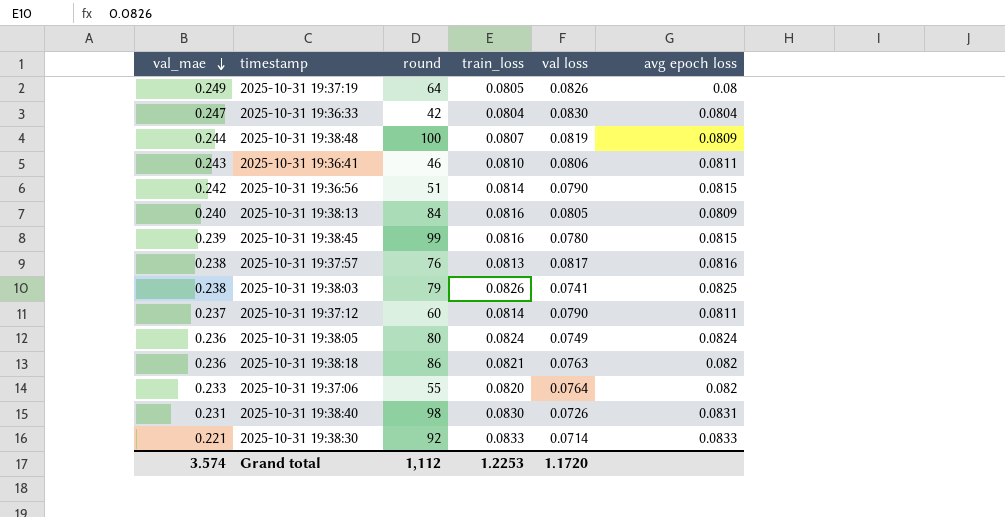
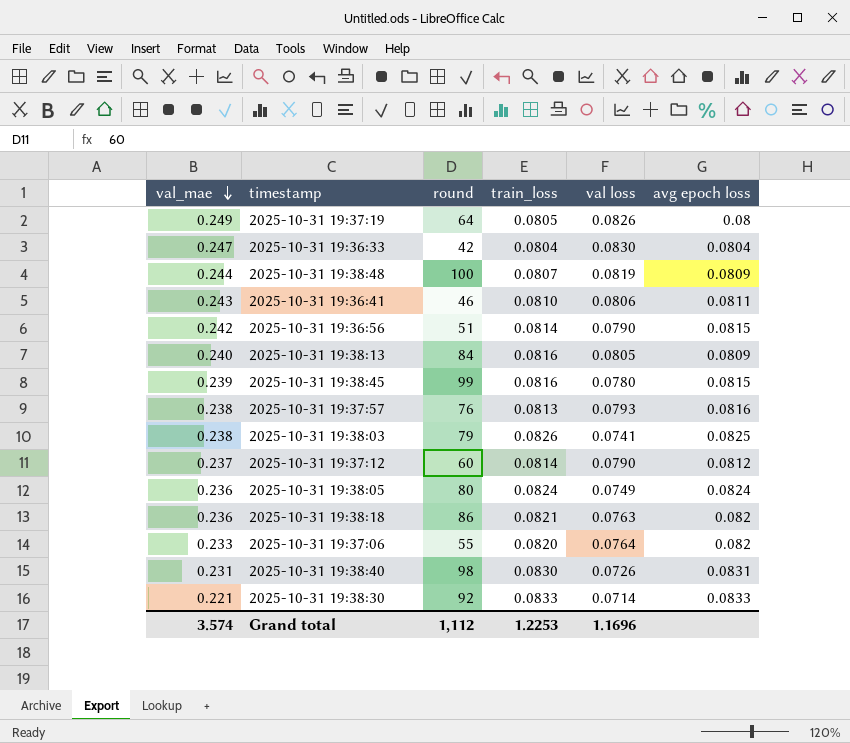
2025-10-31 19:37:57 | val loss: 0.0817 -> 0.0793
2025-10-31 19:37:12 | avg epoch loss: 0.0811 -> 0.0812
Grand total | val loss: 1.1720 -> 1.1696

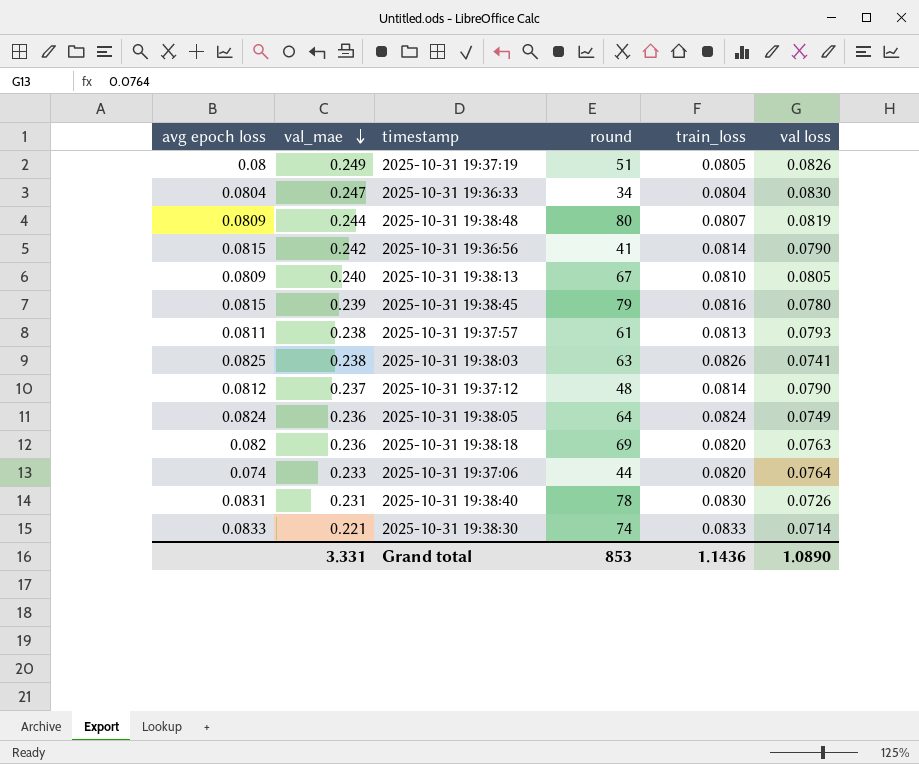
column avg epoch loss | position: 6 -> 1
row 2025-10-31 19:36:41: 0.243 | 46 | 0.0810 | 0.0806 | 0.0811 -> none
2025-10-31 19:37:19 | round: 64 -> 51
2025-10-31 19:36:33 | round: 42 -> 34
2025-10-31 19:38:48 | round: 100 -> 80
2025-10-31 19:36:56 | round: 51 -> 41
2025-10-31 19:38:13 | round: 84 -> 67
2025-10-31 19:38:13 | train_loss: 0.0816 -> 0.0810
2025-10-31 19:38:45 | round: 99 -> 79
2025-10-31 19:37:57 | avg epoch loss: 0.0816 -> 0.0811
2025-10-31 19:37:57 | round: 76 -> 61
2025-10-31 19:38:03 | round: 79 -> 63
2025-10-31 19:37:12 | round: 60 -> 48
2025-10-31 19:38:05 | round: 80 -> 64
2025-10-31 19:38:18 | round: 86 -> 69
2025-10-31 19:38:18 | train_loss: 0.0821 -> 0.0820
2025-10-31 19:37:06 | avg epoch loss: 0.082 -> 0.074
2025-10-31 19:37:06 | round: 55 -> 44
2025-10-31 19:38:40 | round: 98 -> 78
2025-10-31 19:38:30 | round: 92 -> 74
Grand total | val_mae: 3.574 -> 3.331
Grand total | round: 1,112 -> 853
Grand total | train_loss: 1.2253 -> 1.1436
Grand total | val loss: 1.1696 -> 1.0890

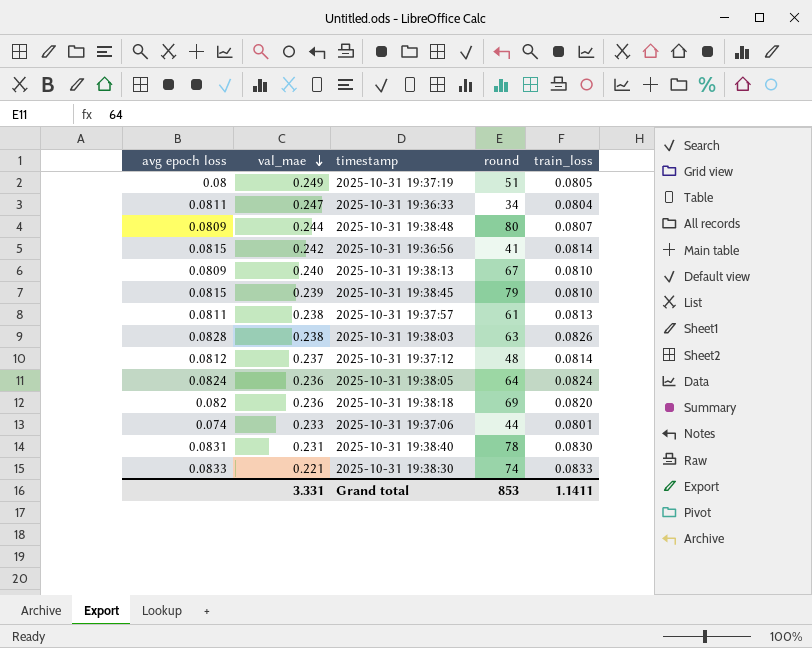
column val loss | position: 6 -> none
2025-10-31 19:36:33 | avg epoch loss: 0.0804 -> 0.0811
2025-10-31 19:38:45 | train_loss: 0.0816 -> 0.0810
2025-10-31 19:38:03 | avg epoch loss: 0.0825 -> 0.0828
2025-10-31 19:37:06 | train_loss: 0.0820 -> 0.0801
Grand total | train_loss: 1.1436 -> 1.1411

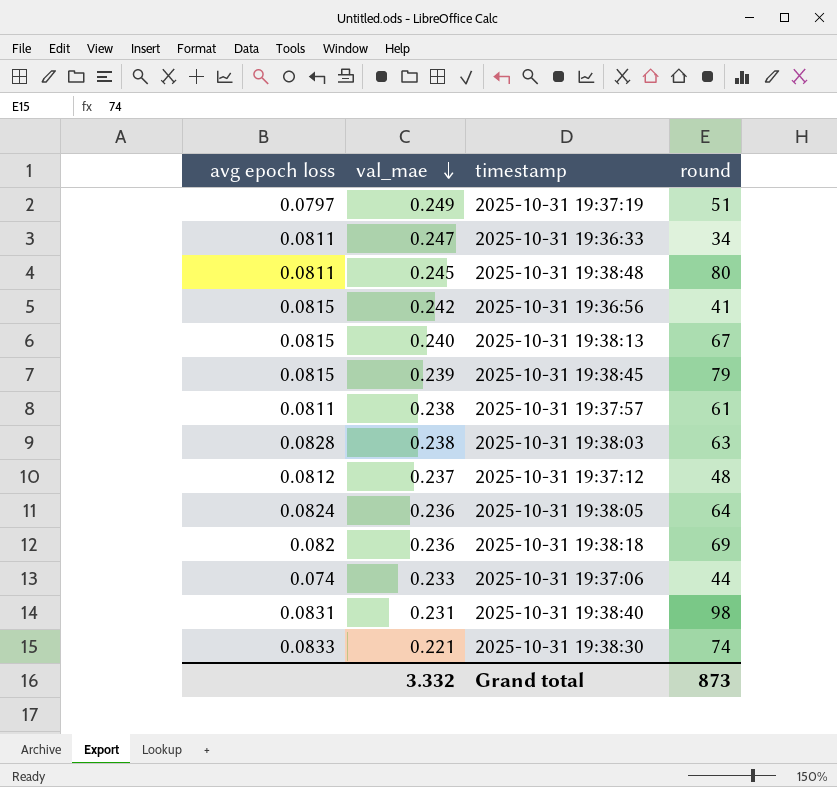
column train_loss | position: 5 -> none
2025-10-31 19:37:19 | avg epoch loss: 0.08 -> 0.0797
2025-10-31 19:38:48 | avg epoch loss: 0.0809 -> 0.0811
2025-10-31 19:38:48 | val_mae: 0.244 -> 0.245
2025-10-31 19:38:13 | avg epoch loss: 0.0809 -> 0.0815
2025-10-31 19:38:40 | round: 78 -> 98
Grand total | val_mae: 3.331 -> 3.332
Grand total | round: 853 -> 873

